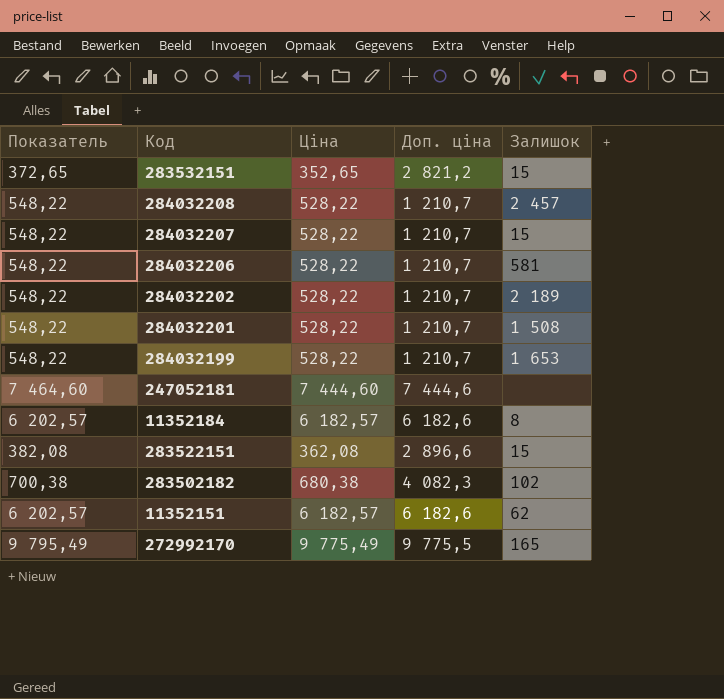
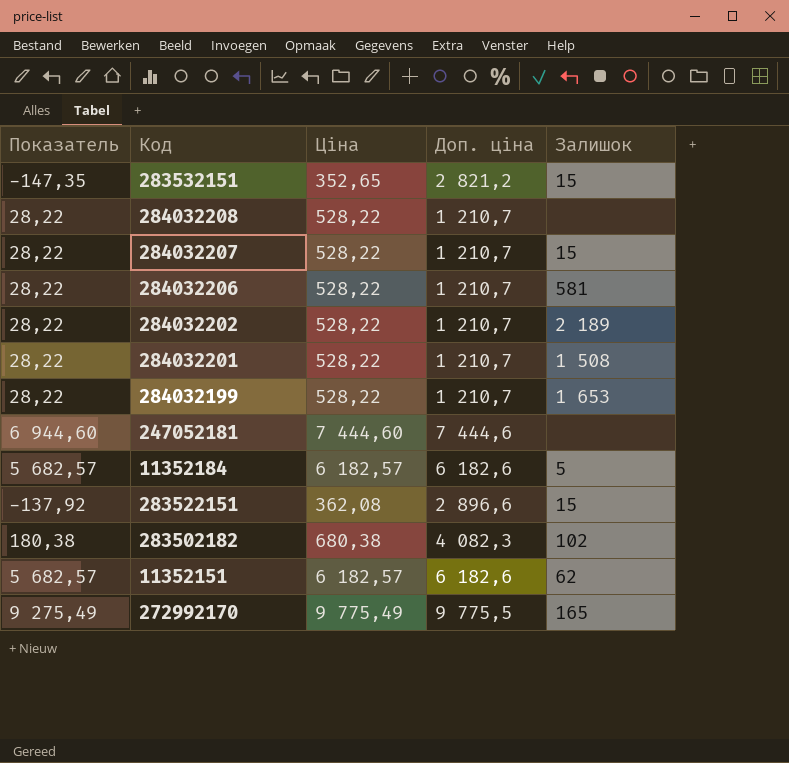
column Показатель | formula: [Ціна] + 20 -> [Ціна] - 500
284032208 | Залишок: 2 457 -> none
11352184 | Залишок: 8 -> 5

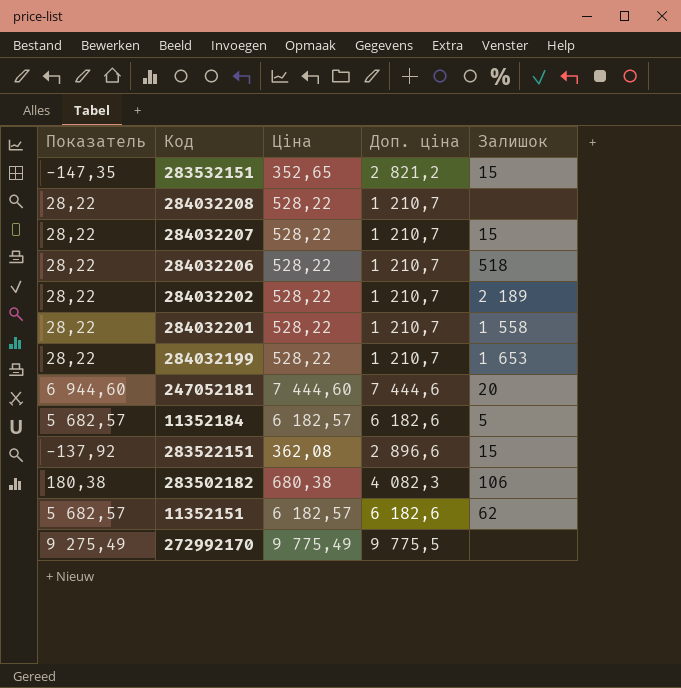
284032206 | Залишок: 581 -> 518
284032201 | Залишок: 1 508 -> 1 558
247052181 | Залишок: none -> 20
283502182 | Залишок: 102 -> 106
272992170 | Залишок: 165 -> none

